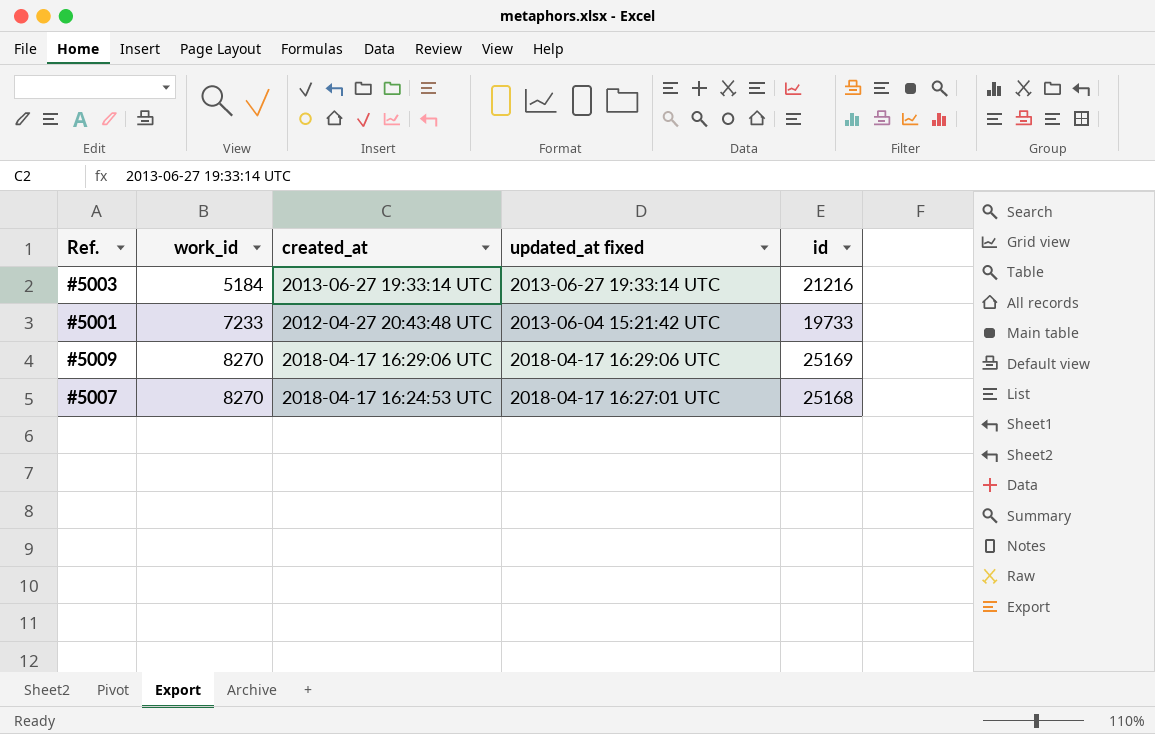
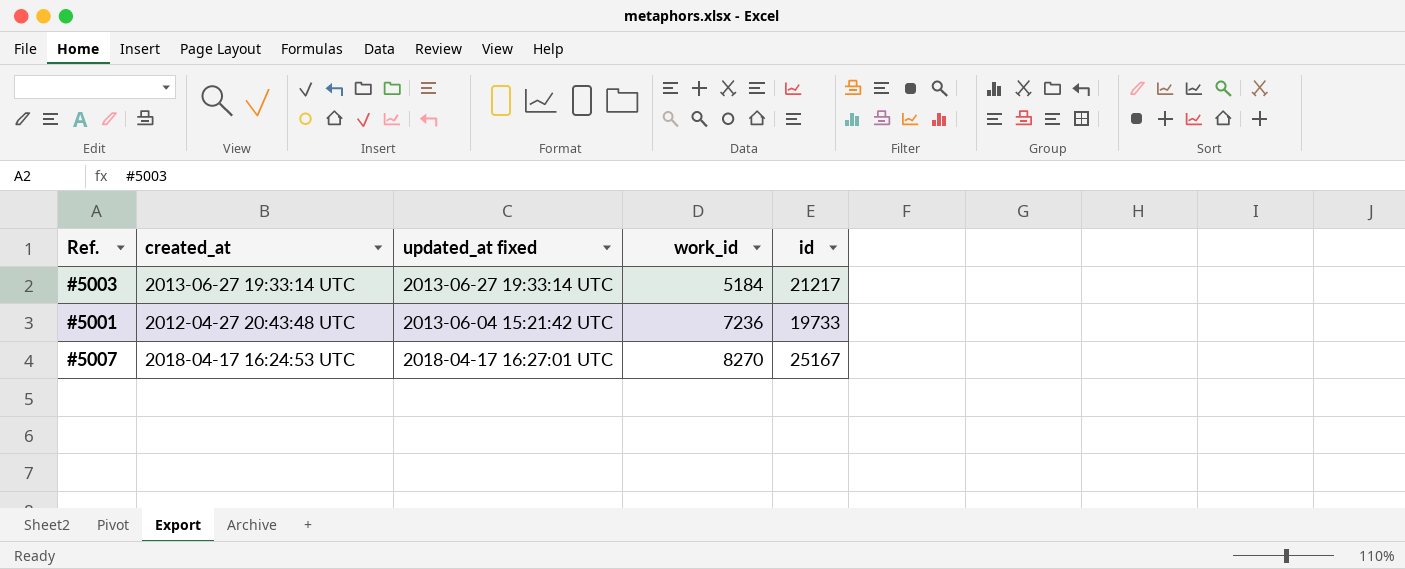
column work_id | position: 2 -> 4
row #5009: 8270 | 2018-04-17 16:29:06 UTC | 2018-04-17 16:29:06 UTC | 25169 -> none
#5003 | id: 21216 -> 21217
#5001 | work_id: 7233 -> 7236
#5007 | id: 25168 -> 25167

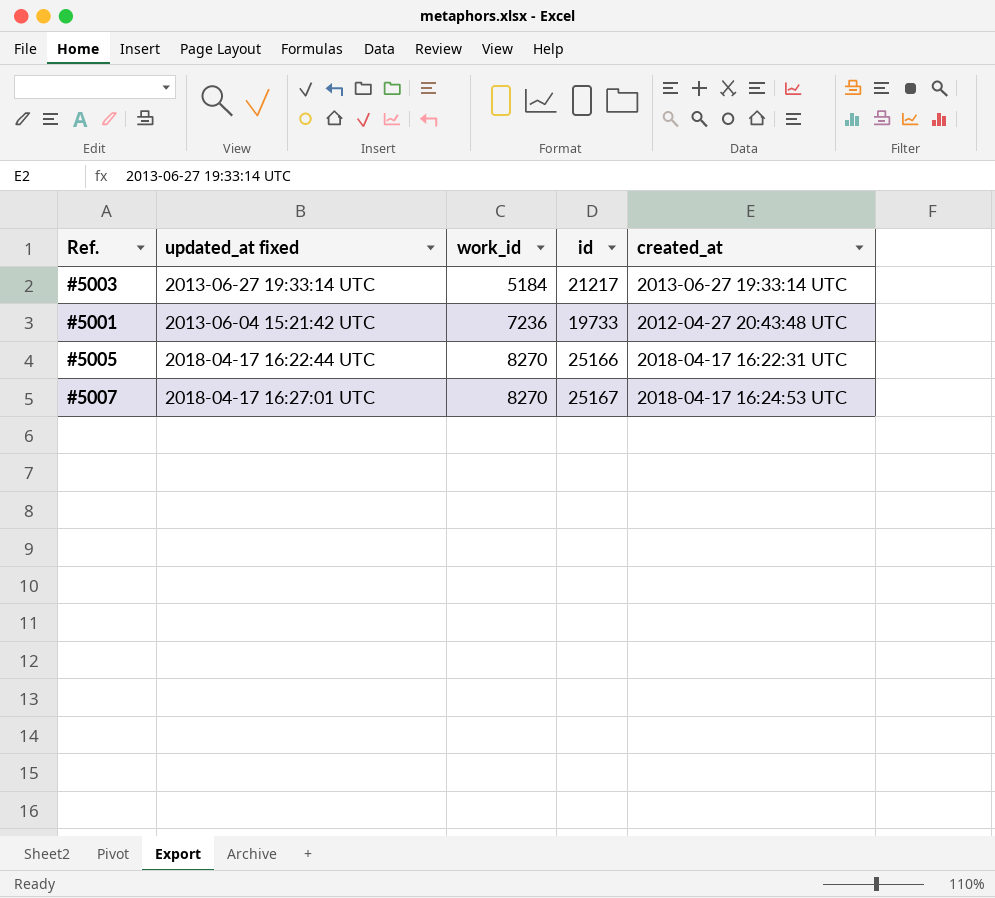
column created_at | position: 2 -> 5
row #5005: none -> 2018-04-17 16:22:44 UTC | 8270 | 25166 | 2018-04-17 16:22:31 UTC

